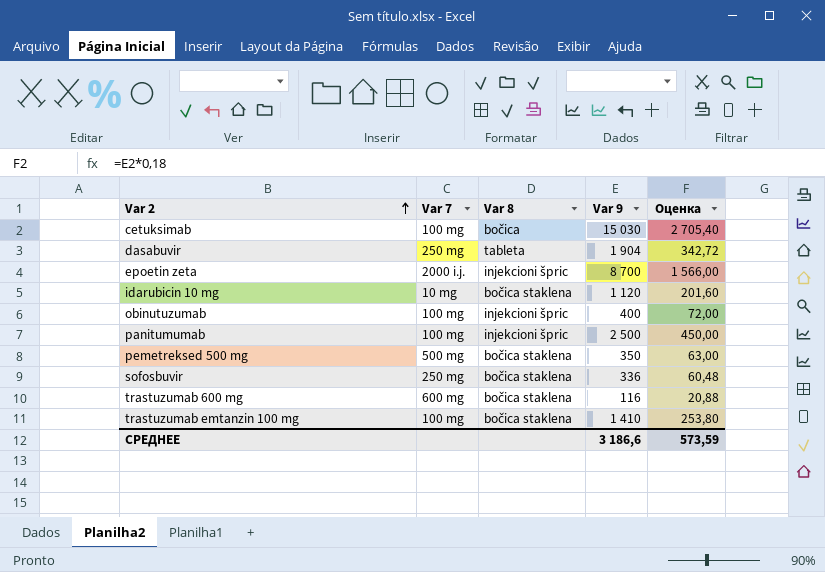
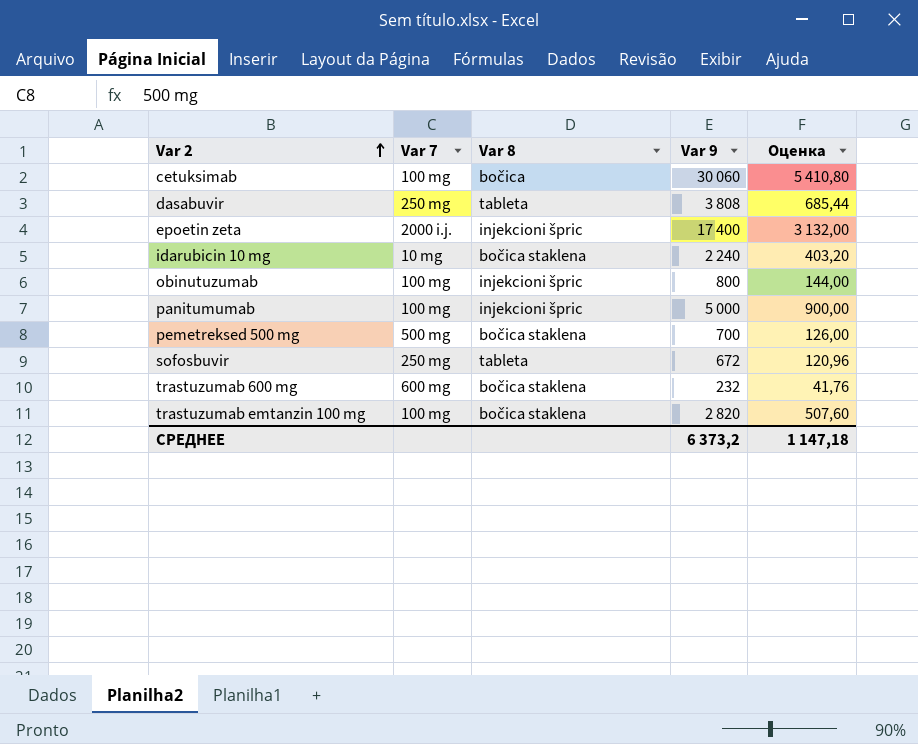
cetuksimab | Var 9: 15 030 -> 30 060
cetuksimab | Оценка: 2 705,40 -> 5 410,80
dasabuvir | Var 9: 1 904 -> 3 808
dasabuvir | Оценка: 342,72 -> 685,44
epoetin zeta | Var 9: 8 700 -> 17 400
epoetin zeta | Оценка: 1 566,00 -> 3 132,00
idarubicin 10 mg | Var 9: 1 120 -> 2 240
idarubicin 10 mg | Оценка: 201,60 -> 403,20
obinutuzumab | Var 9: 400 -> 800
obinutuzumab | Оценка: 72,00 -> 144,00
panitumumab | Var 9: 2 500 -> 5 000
panitumumab | Оценка: 450,00 -> 900,00
pemetreksed 500 mg | Var 9: 350 -> 700
pemetreksed 500 mg | Оценка: 63,00 -> 126,00
sofosbuvir | Var 8: bočica staklena -> tableta
sofosbuvir | Var 9: 336 -> 672
sofosbuvir | Оценка: 60,48 -> 120,96
trastuzumab 600 mg | Var 9: 116 -> 232
trastuzumab 600 mg | Оценка: 20,88 -> 41,76
trastuzumab emtanzin 100 mg | Var 9: 1 410 -> 2 820
trastuzumab emtanzin 100 mg | Оценка: 253,80 -> 507,60
СРЕДНЕЕ | Var 9: 3 186,6 -> 6 373,2
СРЕДНЕЕ | Оценка: 573,59 -> 1 147,18

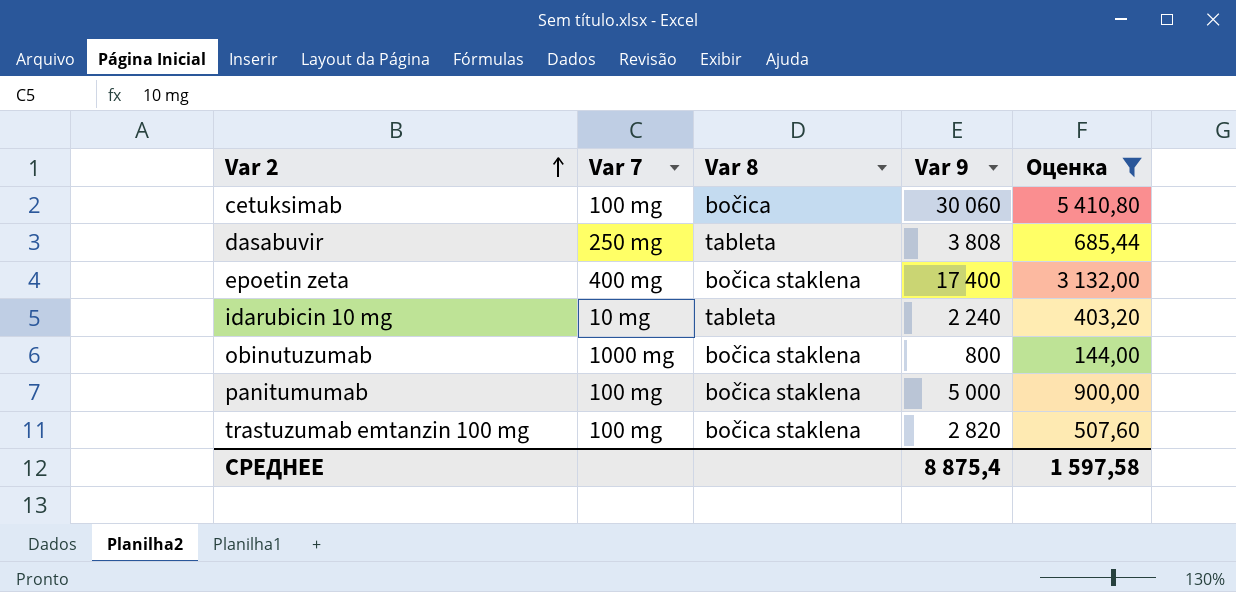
filter: none -> Оценка >= 144,00
epoetin zeta | Var 7: 2000 i.j. -> 400 mg
epoetin zeta | Var 8: injekcioni špric -> bočica staklena
idarubicin 10 mg | Var 8: bočica staklena -> tableta
obinutuzumab | Var 7: 100 mg -> 1000 mg
obinutuzumab | Var 8: injekcioni špric -> bočica staklena
panitumumab | Var 8: injekcioni špric -> bočica staklena
СРЕДНЕЕ | Var 9: 6 373,2 -> 8 875,4
СРЕДНЕЕ | Оценка: 1 147,18 -> 1 597,58

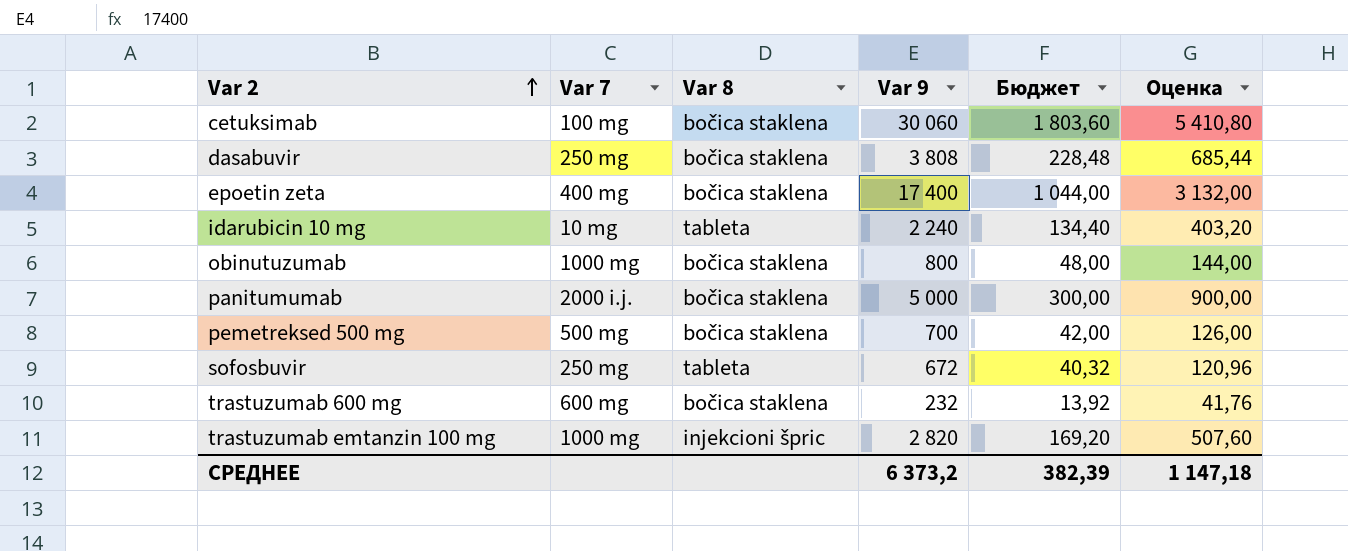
filter: Оценка >= 144,00 -> none
column Бюджет | formula: none -> [Var 9] * 0,06
cetuksimab | Var 8: bočica -> bočica staklena
dasabuvir | Var 8: tableta -> bočica staklena
panitumumab | Var 7: 100 mg -> 2000 i.j.
trastuzumab emtanzin 100 mg | Var 7: 100 mg -> 1000 mg
trastuzumab emtanzin 100 mg | Var 8: bočica staklena -> injekcioni špric
СРЕДНЕЕ | Var 9: 8 875,4 -> 6 373,2
СРЕДНЕЕ | Оценка: 1 597,58 -> 1 147,18

